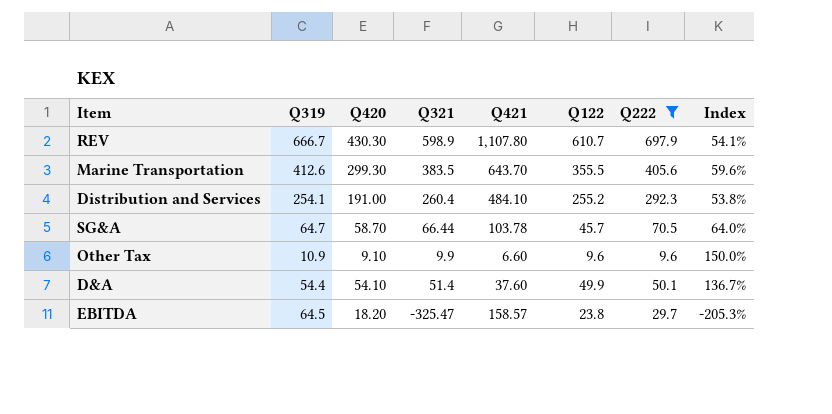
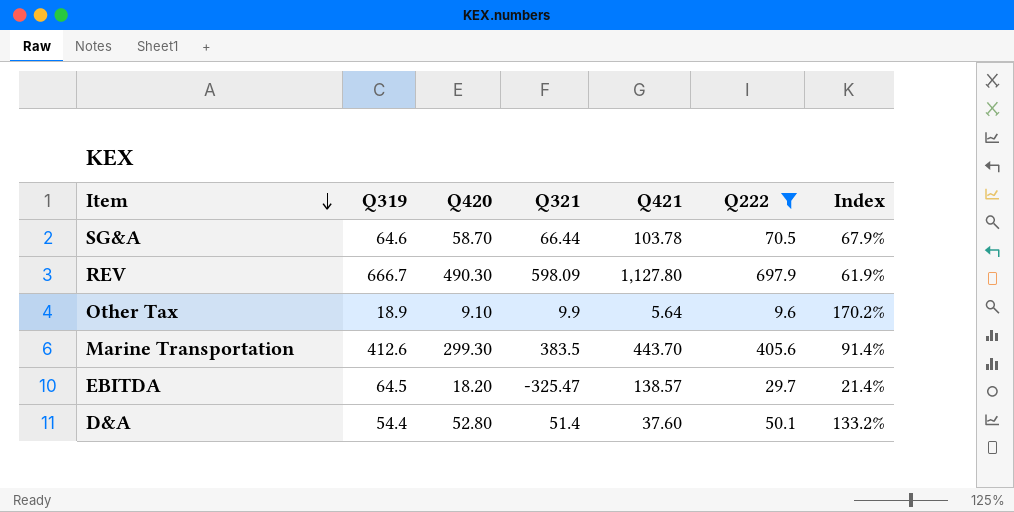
row order: none -> Item descending
column Q122 | position: 6 -> none
column Index | formula: [Q321] / [Q421] -> [Q222] / [Q421]
row Distribution and Services: 254.1 | 191.00 | 260.4 | 484.10 | 255.2 | 292.3 | 53.8% -> none
SG&A | Q319: 64.7 -> 64.6
REV | Q420: 430.30 -> 490.30
REV | Q321: 598.9 -> 598.09
REV | Q421: 1,107.80 -> 1,127.80
Other Tax | Q319: 10.9 -> 18.9
Other Tax | Q421: 6.60 -> 5.64
Marine Transportation | Q421: 643.70 -> 443.70
EBITDA | Q421: 158.57 -> 138.57
D&A | Q420: 54.10 -> 52.80

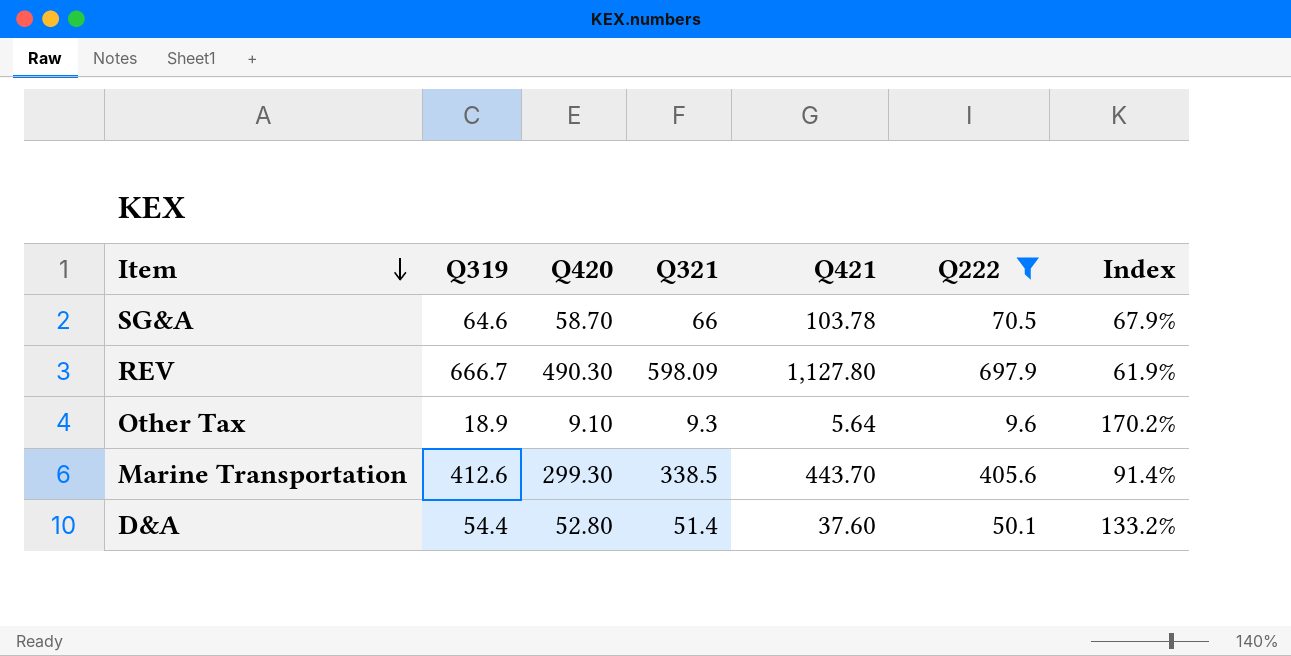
row EBITDA: 64.5 | 18.20 | -325.47 | 138.57 | 29.7 | 21.4% -> none
SG&A | Q321: 66.44 -> 66
Other Tax | Q321: 9.9 -> 9.3
Marine Transportation | Q321: 383.5 -> 338.5

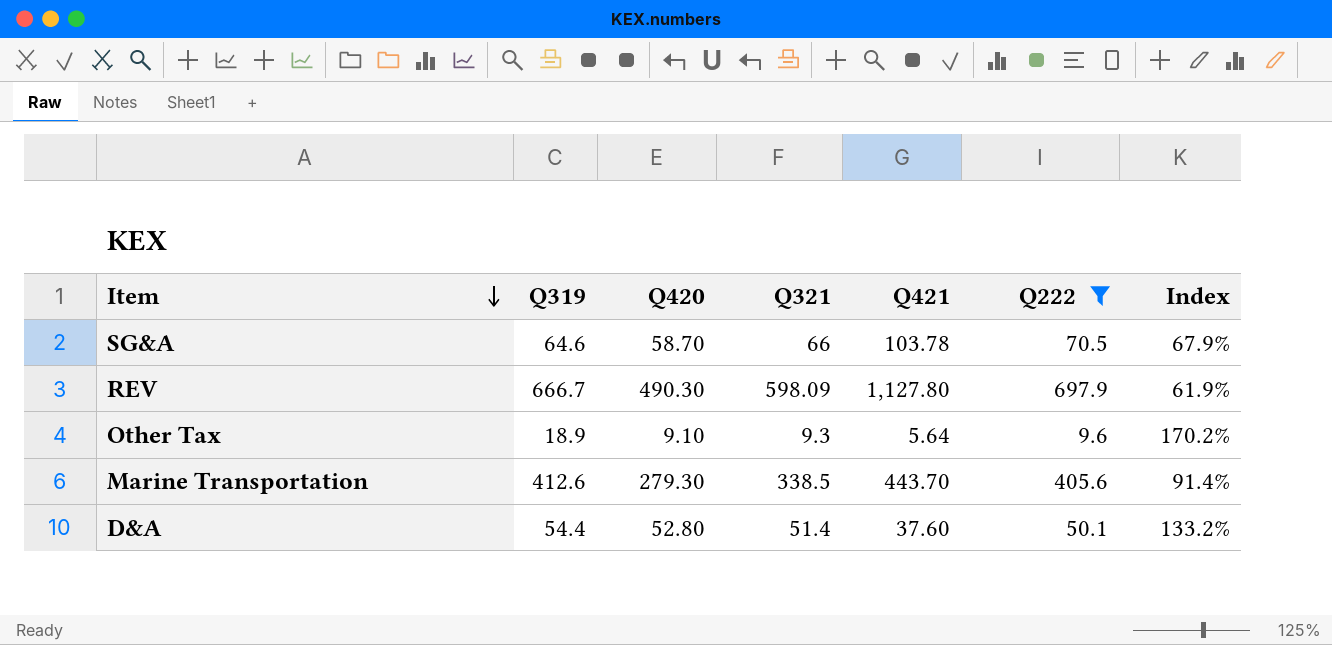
Marine Transportation | Q420: 299.30 -> 279.30

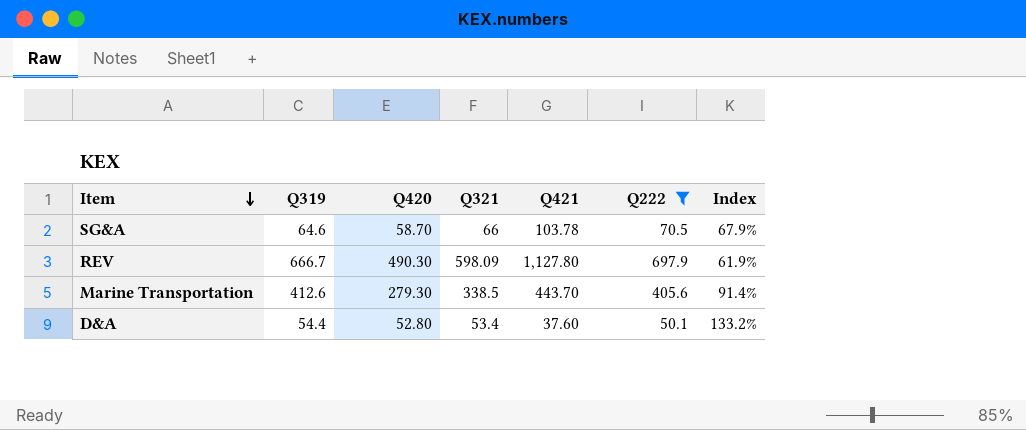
row Other Tax: 18.9 | 9.10 | 9.3 | 5.64 | 9.6 | 170.2% -> none
D&A | Q321: 51.4 -> 53.4

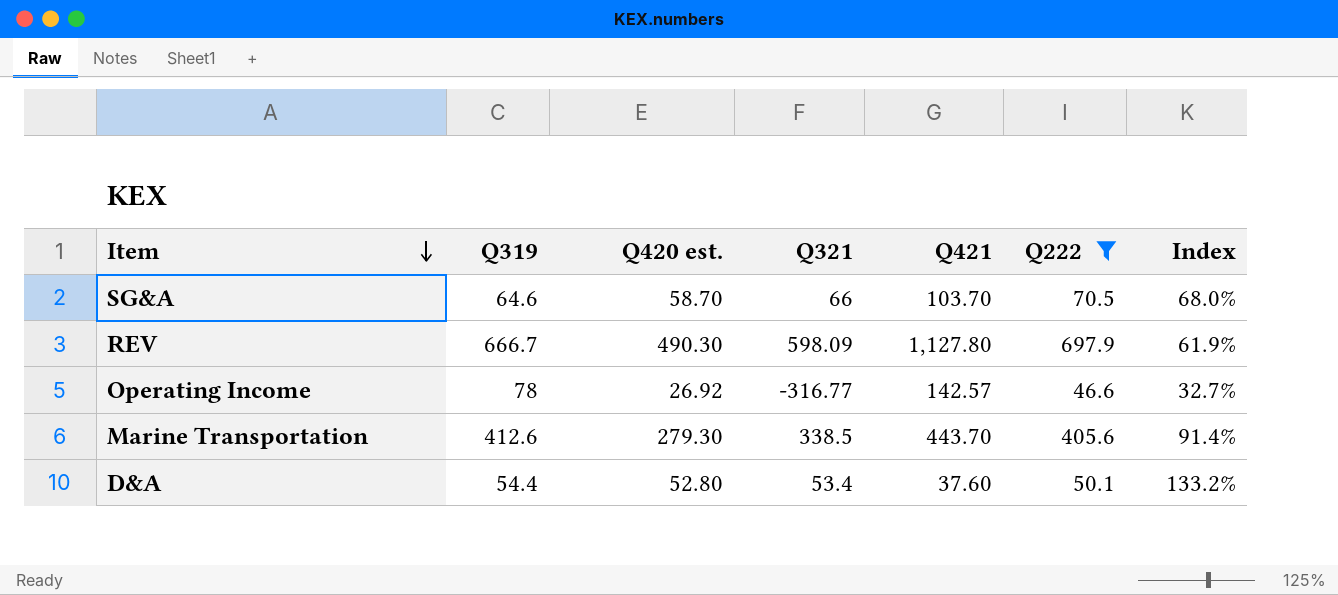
column name: Q420 -> Q420 est.
SG&A | Q421: 103.78 -> 103.70
SG&A | Index: 67.9% -> 68.0%
row Operating Income: none -> 78 | 26.92 | -316.77 | 142.57 | 46.6 | 32.7%

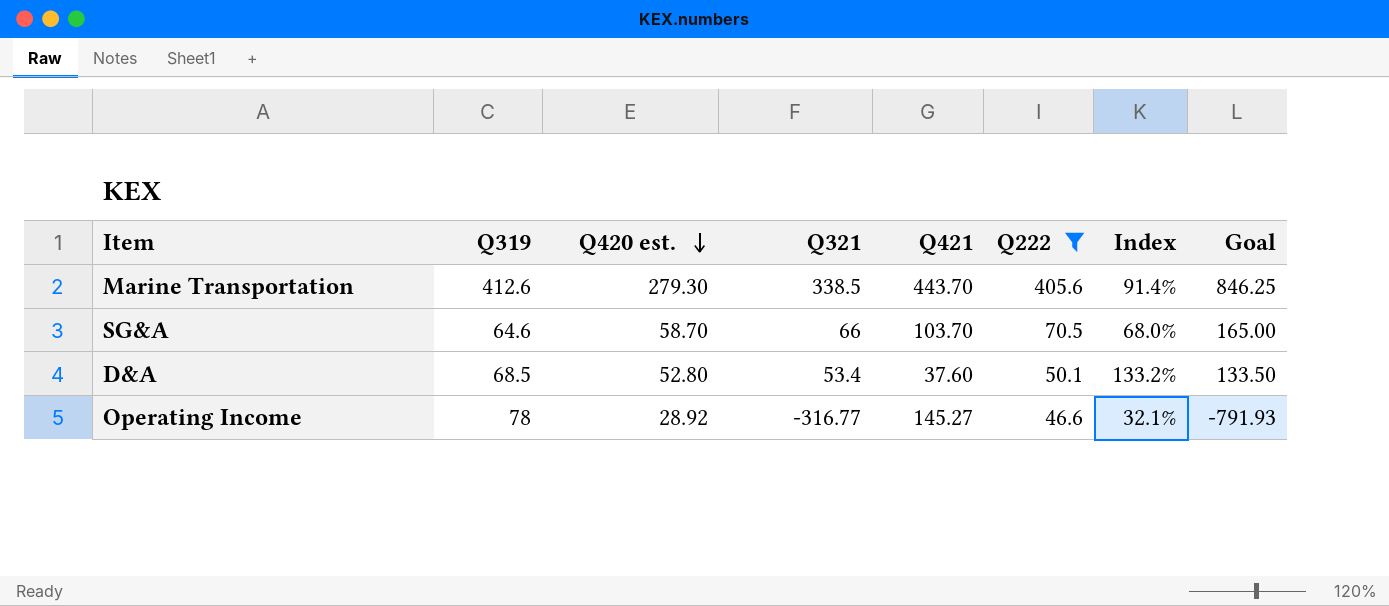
row order: Item descending -> Q420 est. descending
column Goal | formula: none -> [Q321] * 2.5
row REV: 666.7 | 490.30 | 598.09 | 1,127.80 | 697.9 | 61.9% -> none
D&A | Q319: 54.4 -> 68.5
Operating Income | Q420 est.: 26.92 -> 28.92
Operating Income | Q421: 142.57 -> 145.27
Operating Income | Index: 32.7% -> 32.1%

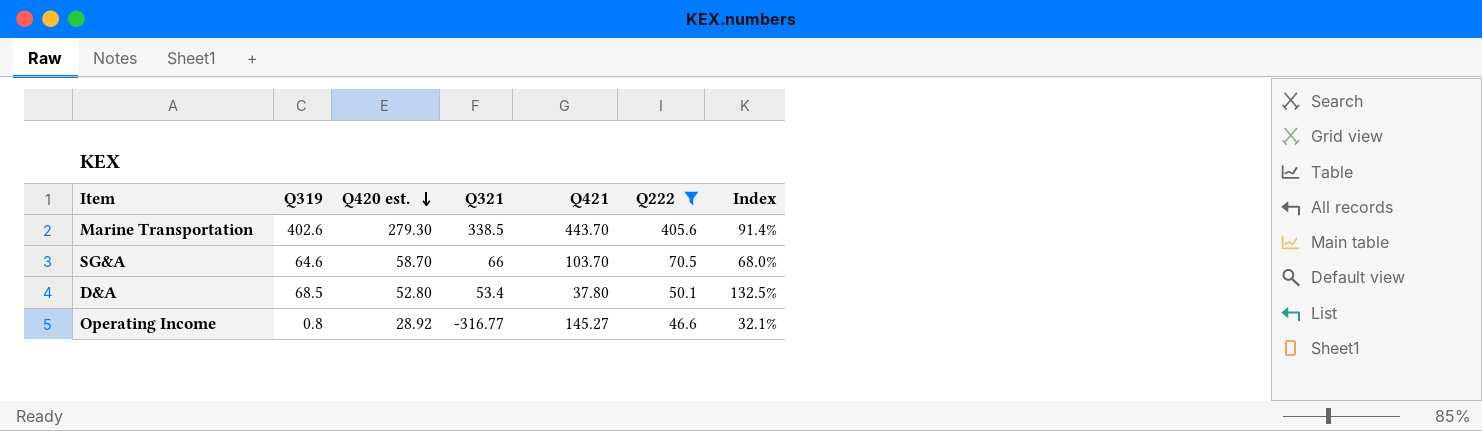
column Goal | formula: [Q321] * 2.5 -> none
Marine Transportation | Q319: 412.6 -> 402.6
D&A | Q421: 37.60 -> 37.80
D&A | Index: 133.2% -> 132.5%
Operating Income | Q319: 78 -> 0.8

